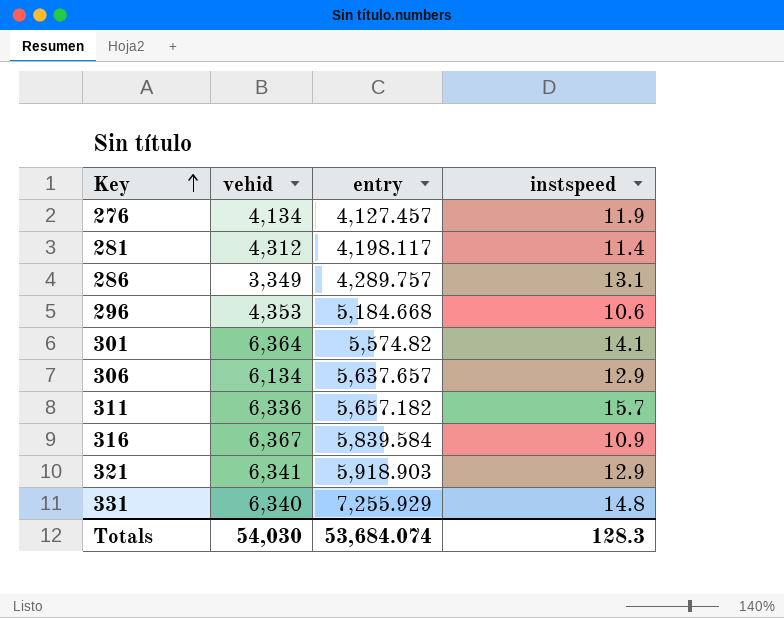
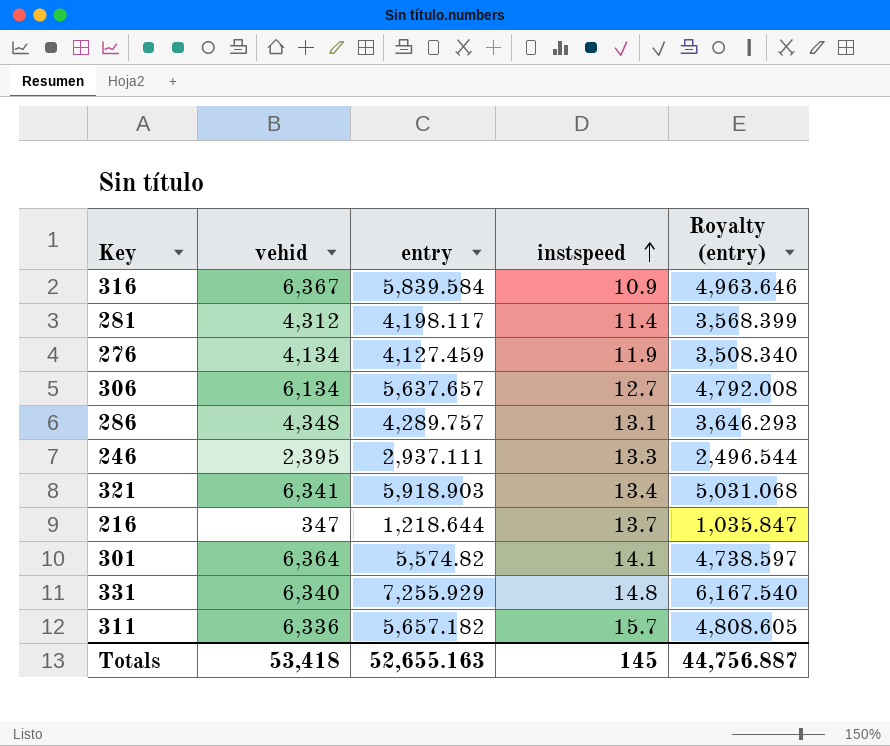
row order: Key ascending -> instspeed ascending
column Royalty (entry) | formula: none -> [entry] * 0.85
row 296: 4,353 | 5,184.668 | 10.6 -> none
276 | entry: 4,127.457 -> 4,127.459
306 | instspeed: 12.9 -> 12.7
286 | vehid: 3,349 -> 4,348
row 246: none -> 2,395 | 2,937.111 | 13.3 | 2,496.544
321 | instspeed: 12.9 -> 13.4
row 216: none -> 347 | 1,218.644 | 13.7 | 1,035.847
Totals | vehid: 54,030 -> 53,418
Totals | entry: 53,684.074 -> 52,655.163
Totals | instspeed: 128.3 -> 145

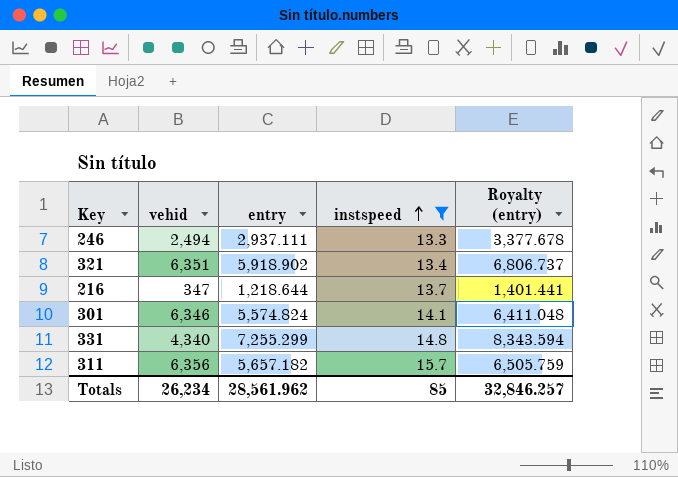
filter: none -> instspeed >= 13.3
column Royalty (entry) | formula: [entry] * 0.85 -> [entry] * 1.15
246 | vehid: 2,395 -> 2,494
321 | vehid: 6,341 -> 6,351
321 | entry: 5,918.903 -> 5,918.902
301 | vehid: 6,364 -> 6,346
301 | entry: 5,574.82 -> 5,574.824
331 | vehid: 6,340 -> 4,340
331 | entry: 7,255.929 -> 7,255.299
311 | vehid: 6,336 -> 6,356
Totals | vehid: 53,418 -> 26,234
Totals | entry: 52,655.163 -> 28,561.962
Totals | instspeed: 145 -> 85
Totals | Royalty (entry): 44,756.887 -> 32,846.257

